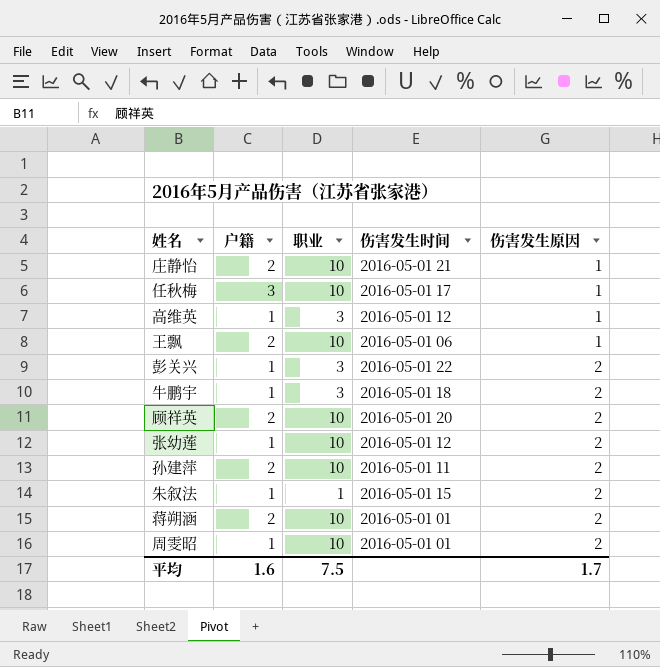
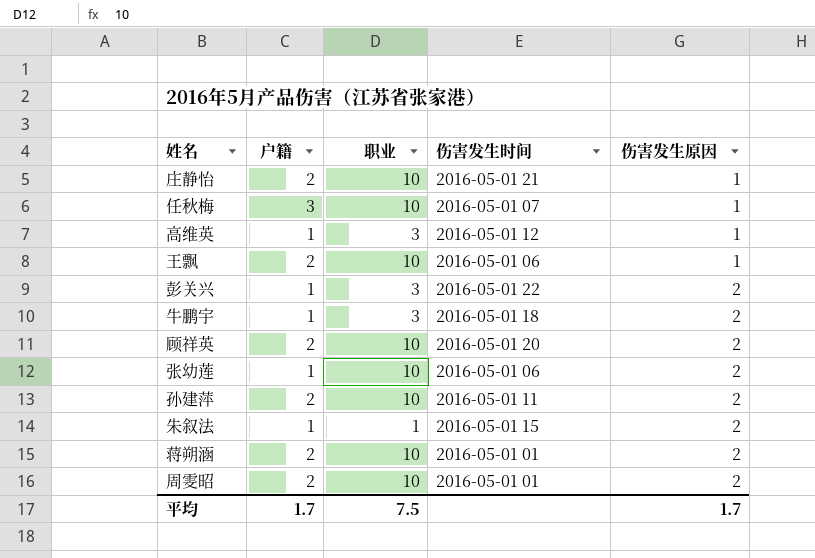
任秋梅 | 伤害发生时间: 2016-05-01 17 -> 2016-05-01 07
张幼莲 | 伤害发生时间: 2016-05-01 12 -> 2016-05-01 06
周雯昭 | 户籍: 1 -> 2
平均 | 户籍: 1.6 -> 1.7

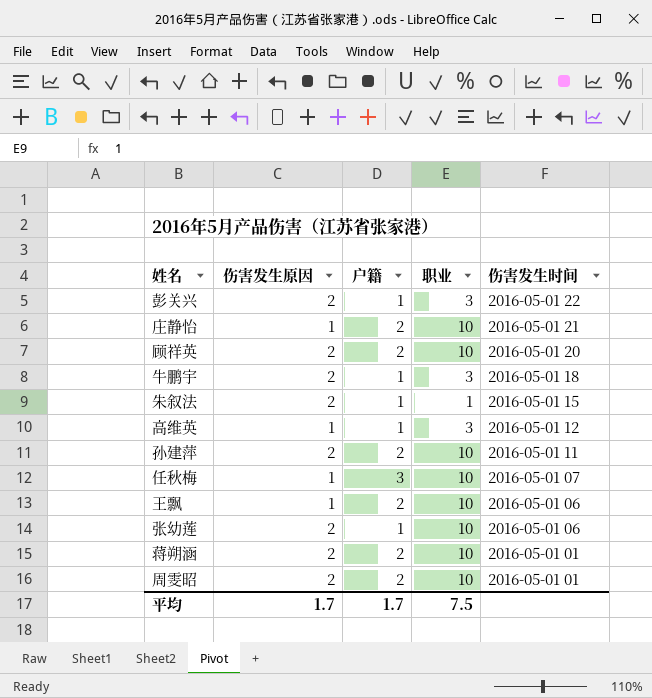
row order: 伤害发生原因 ascending -> 伤害发生时间 descending
column 伤害发生原因 | position: 5 -> 2

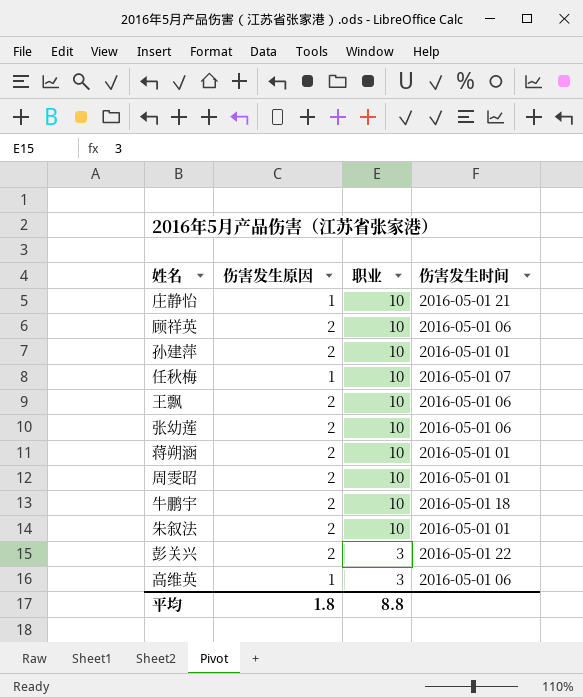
row order: 伤害发生时间 descending -> 职业 descending
column 户籍 | position: 3 -> none
顾祥英 | 伤害发生时间: 2016-05-01 20 -> 2016-05-01 06
孙建萍 | 伤害发生时间: 2016-05-01 11 -> 2016-05-01 01
王飘 | 伤害发生原因: 1 -> 2
牛鹏宇 | 职业: 3 -> 10
朱叙法 | 职业: 1 -> 10
朱叙法 | 伤害发生时间: 2016-05-01 15 -> 2016-05-01 01
高维英 | 伤害发生时间: 2016-05-01 12 -> 2016-05-01 06
平均 | 伤害发生原因: 1.7 -> 1.8
平均 | 职业: 7.5 -> 8.8

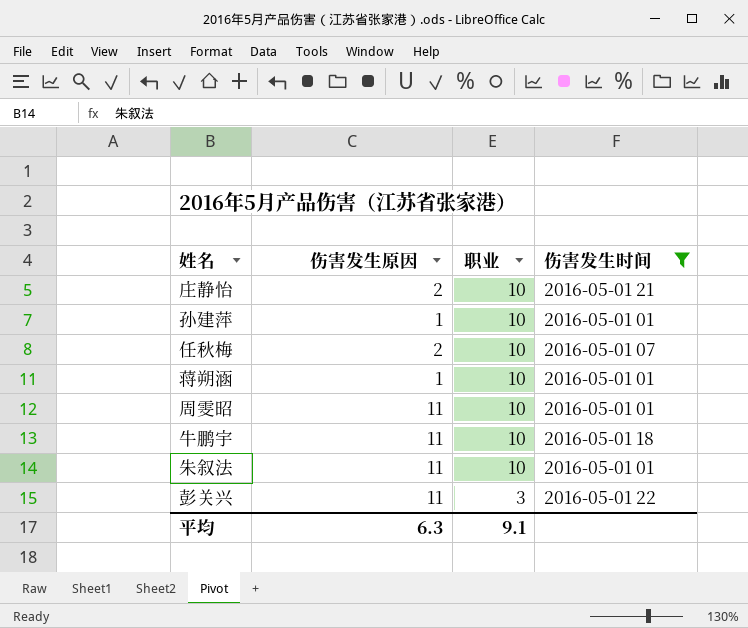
filter: none -> 伤害发生时间 != 2016-05-01 06
庄静怡 | 伤害发生原因: 1 -> 2
孙建萍 | 伤害发生原因: 2 -> 1
任秋梅 | 伤害发生原因: 1 -> 2
蒋朔涵 | 伤害发生原因: 2 -> 1
周雯昭 | 伤害发生原因: 2 -> 11
牛鹏宇 | 伤害发生原因: 2 -> 11
朱叙法 | 伤害发生原因: 2 -> 11
彭关兴 | 伤害发生原因: 2 -> 11
平均 | 伤害发生原因: 1.8 -> 6.3
平均 | 职业: 8.8 -> 9.1

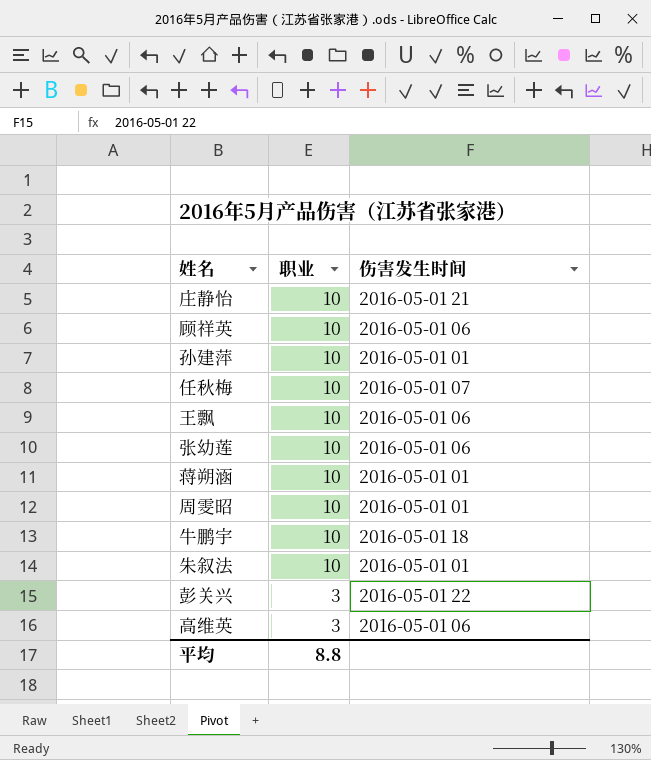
filter: 伤害发生时间 != 2016-05-01 06 -> none
column 伤害发生原因 | position: 2 -> none
平均 | 职业: 9.1 -> 8.8

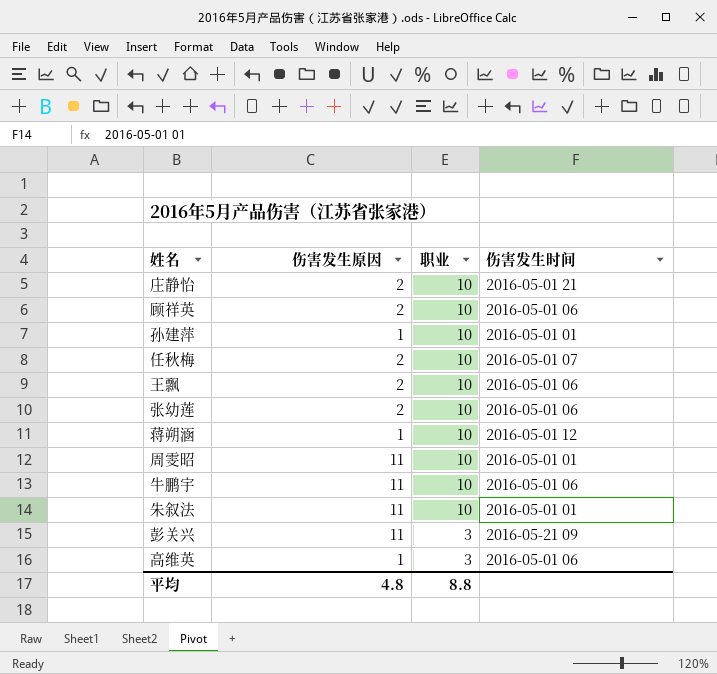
column 伤害发生原因 | position: none -> 2
蒋朔涵 | 伤害发生时间: 2016-05-01 01 -> 2016-05-01 12
牛鹏宇 | 伤害发生时间: 2016-05-01 18 -> 2016-05-01 06
彭关兴 | 伤害发生时间: 2016-05-01 22 -> 2016-05-21 09

